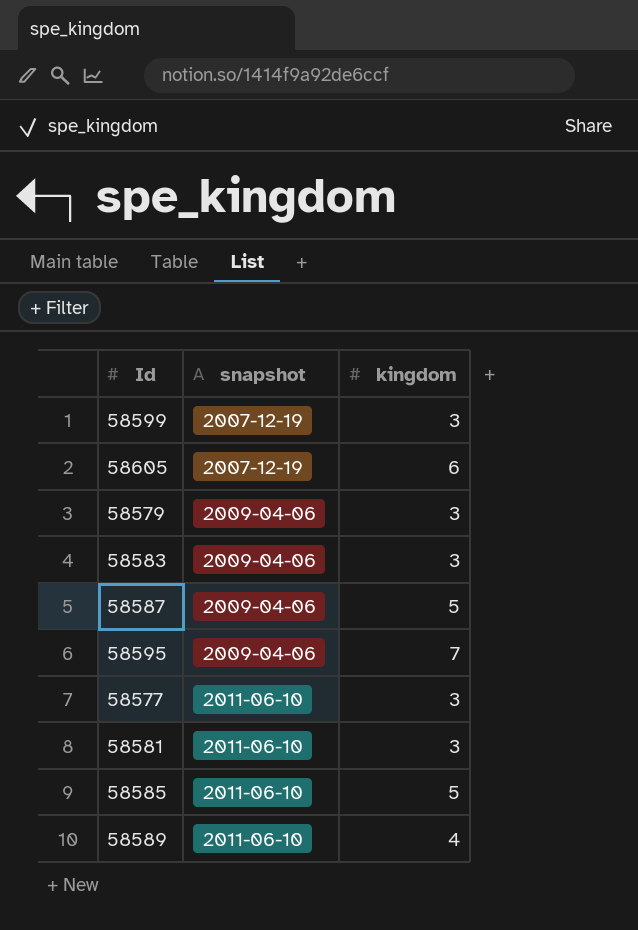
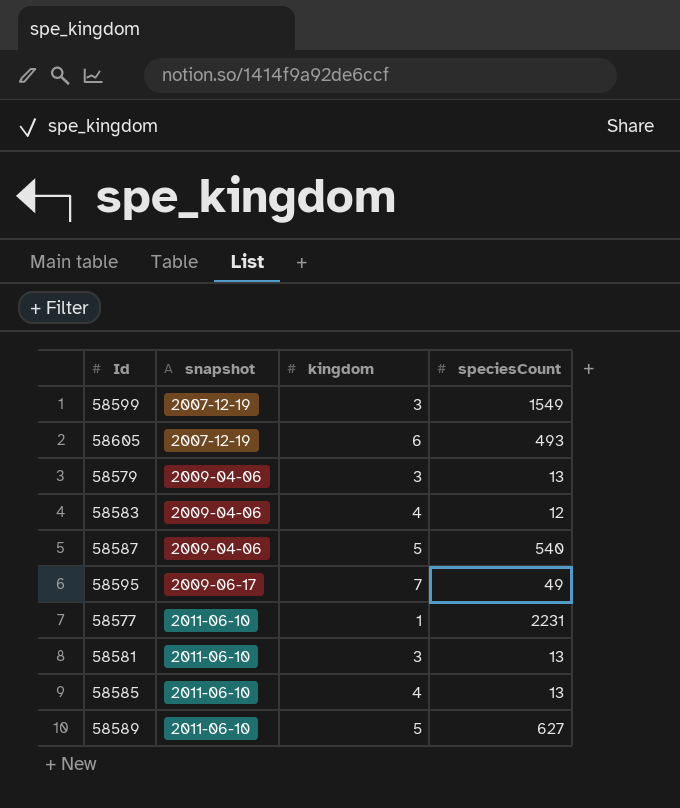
column speciesCount | position: none -> 4
58583 | kingdom: 3 -> 4
58595 | snapshot: 2009-04-06 -> 2009-06-17
58577 | kingdom: 3 -> 1
58585 | kingdom: 5 -> 4
58589 | kingdom: 4 -> 5

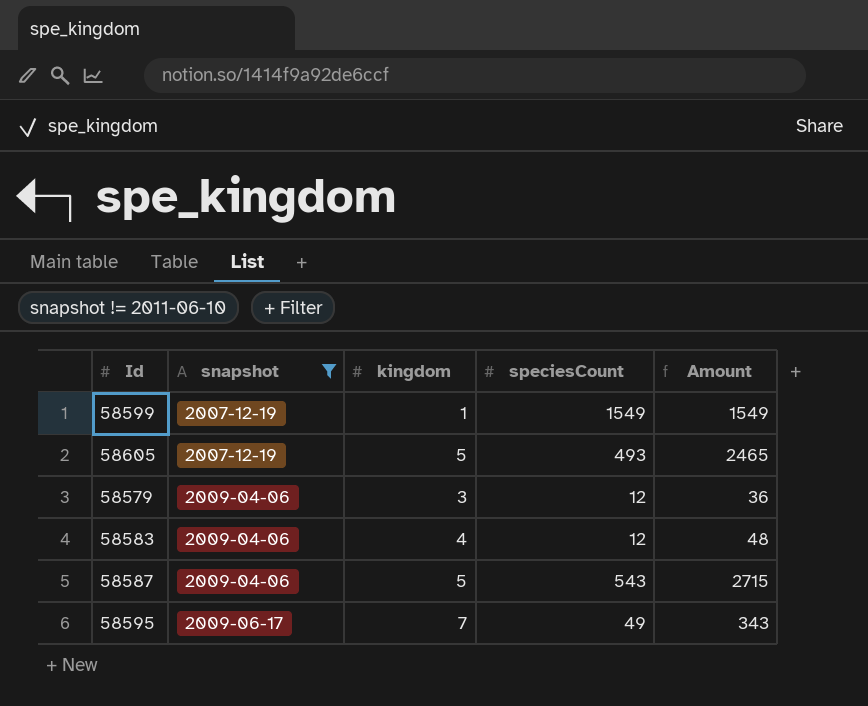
filter: none -> snapshot != 2011-06-10
column Amount | formula: none -> [kingdom] * [speciesCount]
58599 | kingdom: 3 -> 1
58605 | kingdom: 6 -> 5
58579 | speciesCount: 13 -> 12
58587 | speciesCount: 540 -> 543

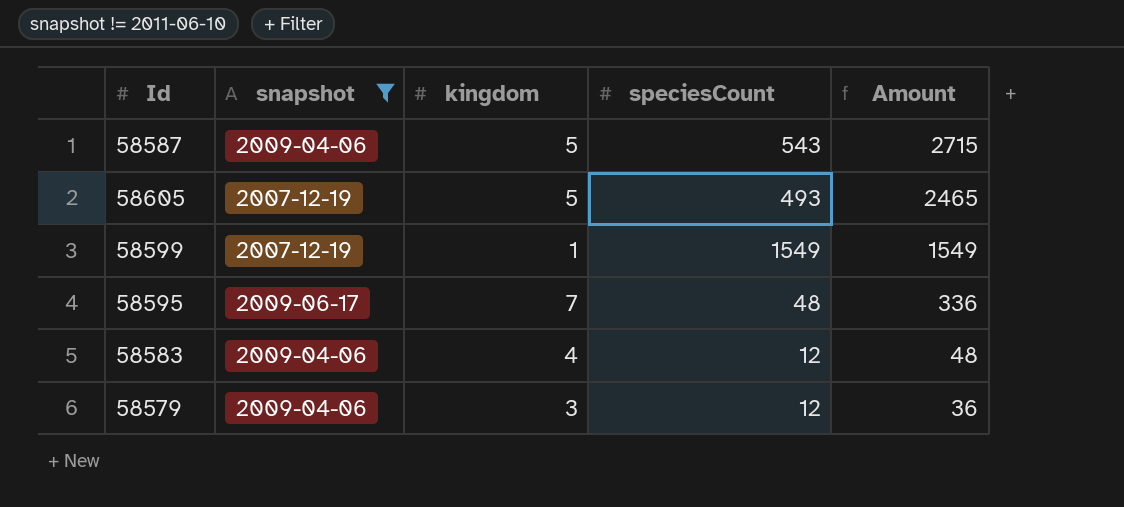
row order: snapshot ascending -> Amount descending
58595 | speciesCount: 49 -> 48
58595 | Amount: 343 -> 336

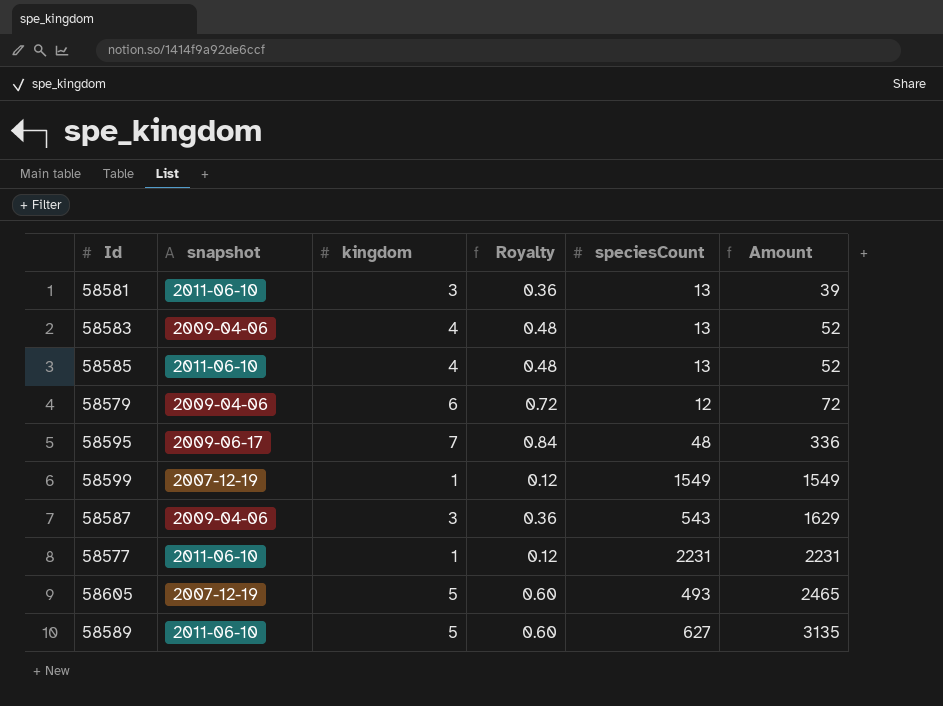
filter: snapshot != 2011-06-10 -> none
row order: Amount descending -> Amount ascending
column Royalty | formula: none -> [kingdom] * 0.12
58583 | speciesCount: 12 -> 13
58583 | Amount: 48 -> 52
58579 | kingdom: 3 -> 6
58579 | Amount: 36 -> 72
58587 | kingdom: 5 -> 3
58587 | Amount: 2715 -> 1629

